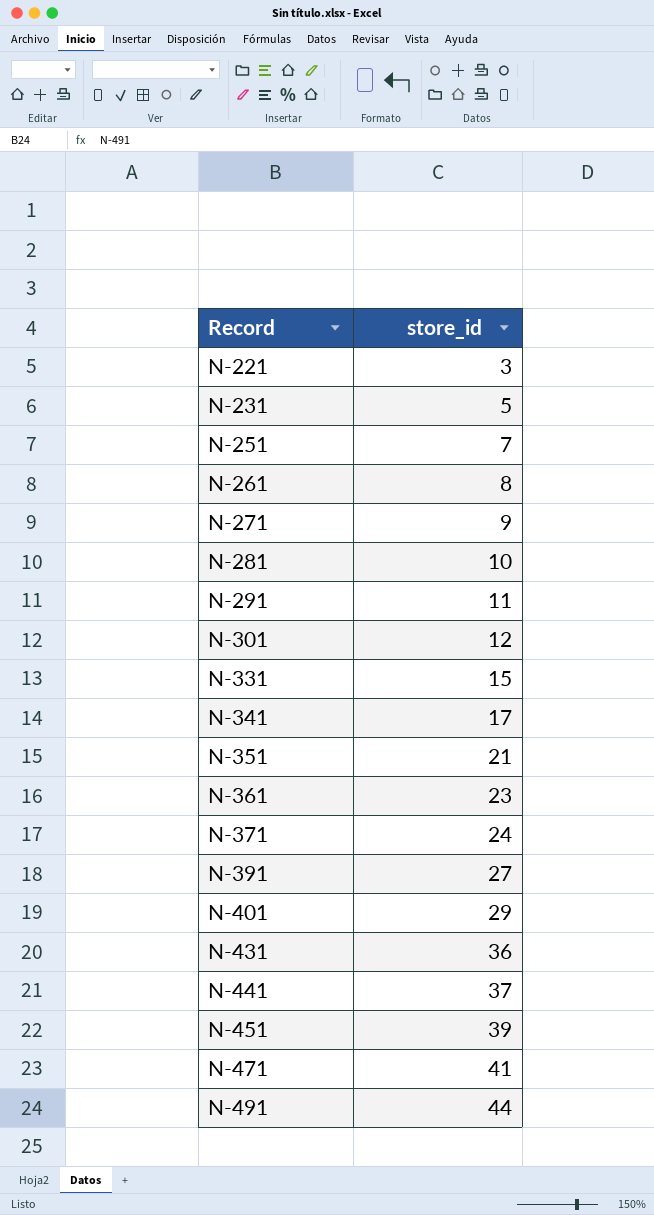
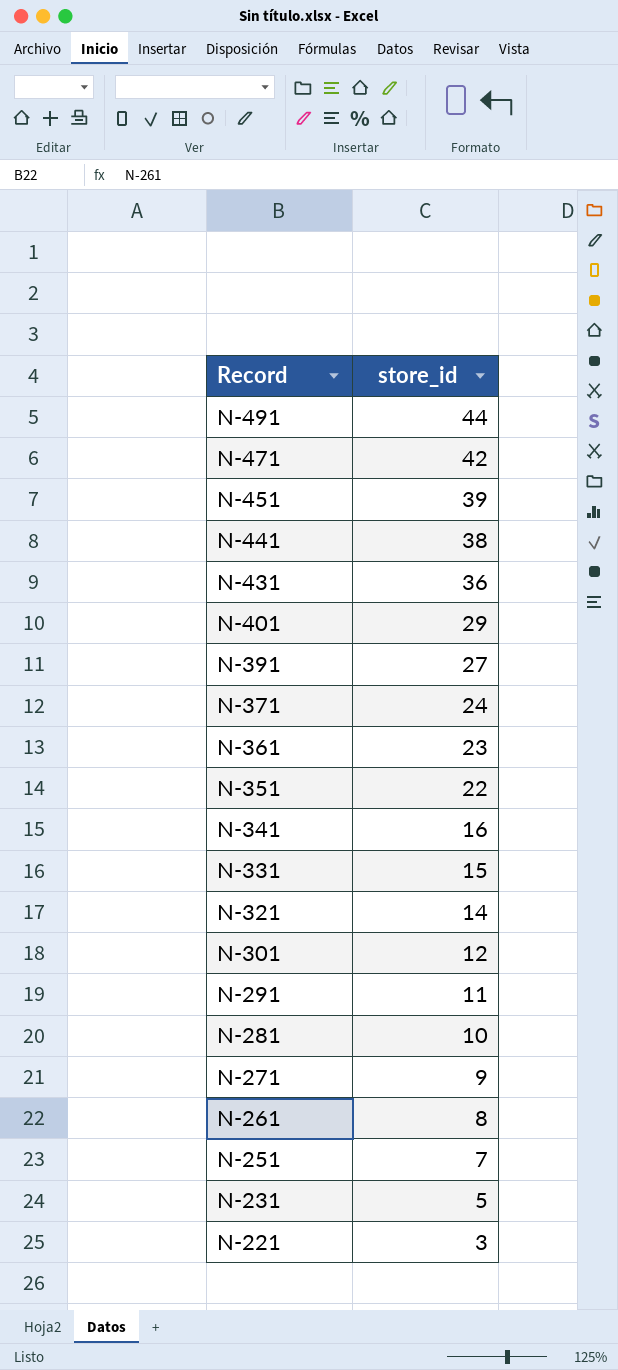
row order: Record ascending -> Record descending
N-471 | store_id: 41 -> 42
N-441 | store_id: 37 -> 38
N-351 | store_id: 21 -> 22
N-341 | store_id: 17 -> 16
row N-321: none -> 14

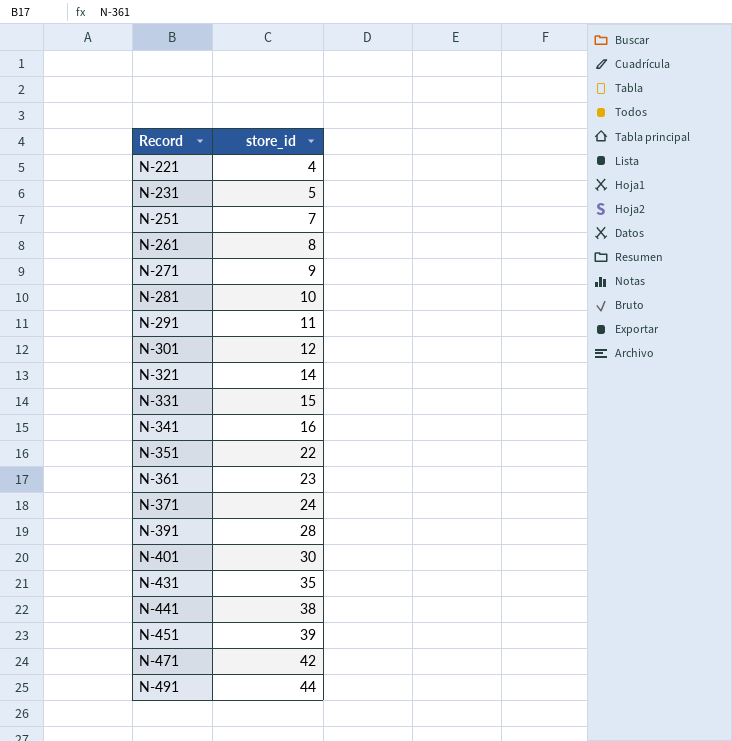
row order: Record descending -> Record ascending
N-221 | store_id: 3 -> 4
N-391 | store_id: 27 -> 28
N-401 | store_id: 29 -> 30
N-431 | store_id: 36 -> 35

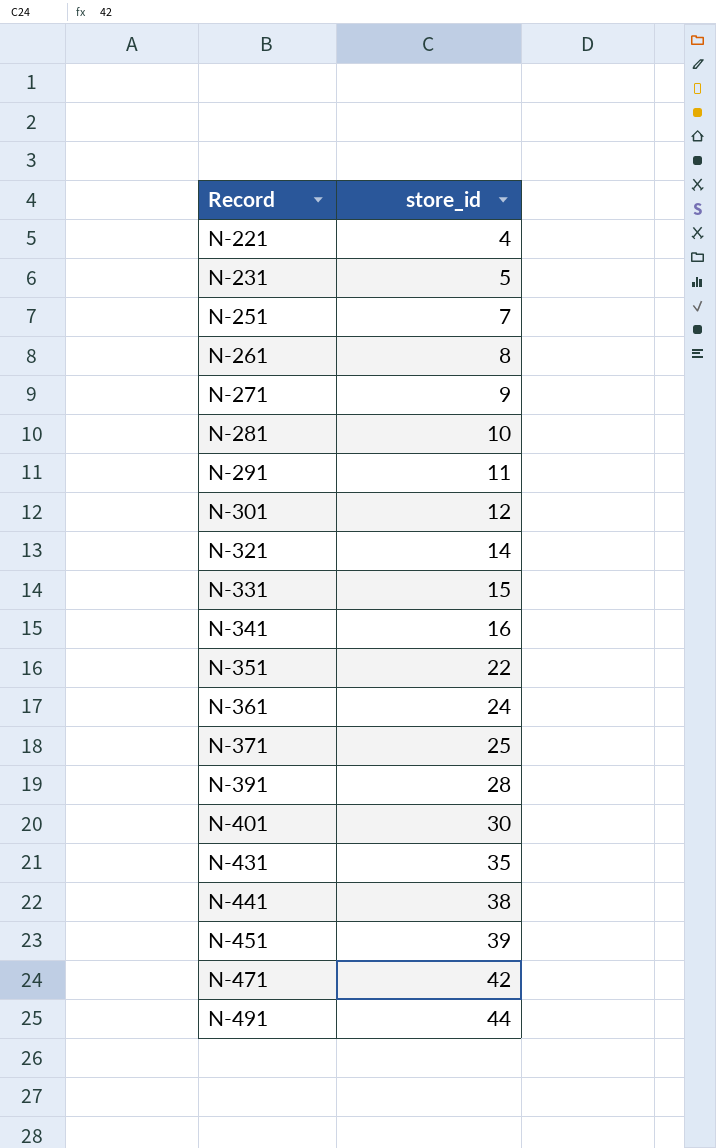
N-361 | store_id: 23 -> 24
N-371 | store_id: 24 -> 25

